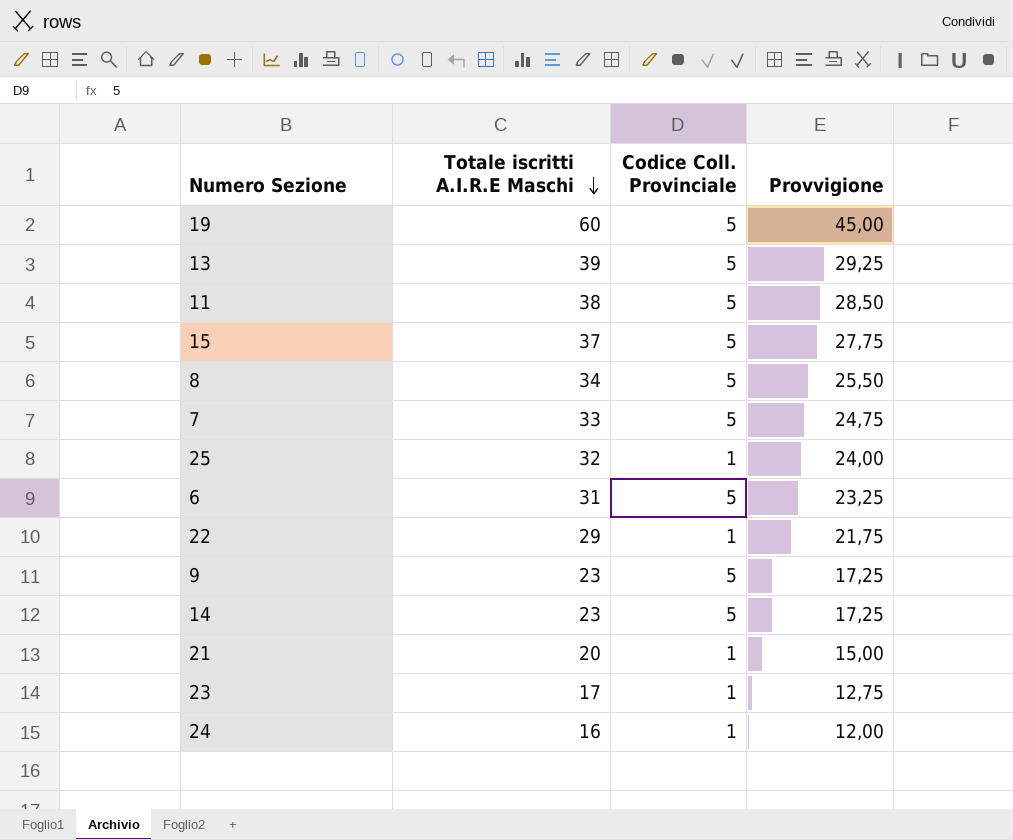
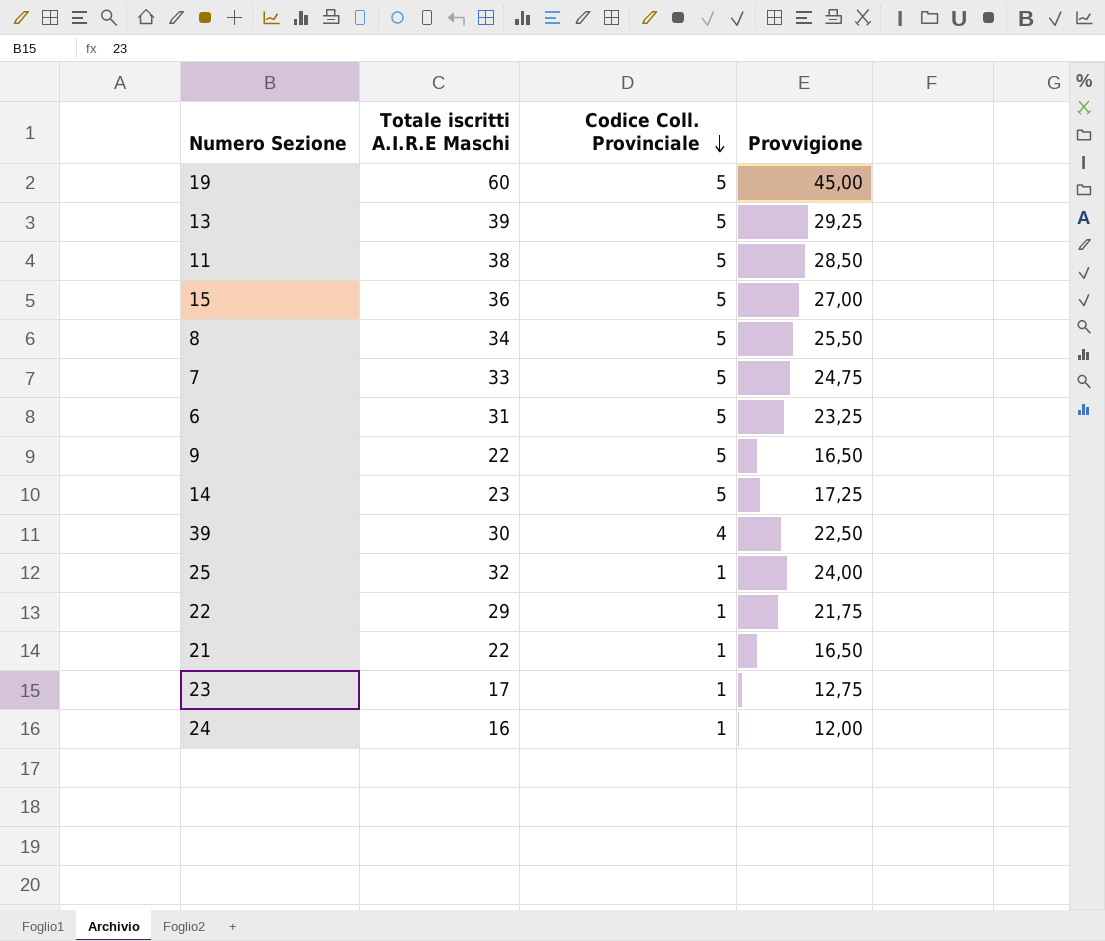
row order: Totale iscritti A.I.R.E Maschi descending -> Codice Coll. Provinciale descending
15 | Totale iscritti A.I.R.E Maschi: 37 -> 36
15 | Provvigione: 27,75 -> 27,00
9 | Totale iscritti A.I.R.E Maschi: 23 -> 22
9 | Provvigione: 17,25 -> 16,50
row 39: none -> 30 | 4 | 22,50
21 | Totale iscritti A.I.R.E Maschi: 20 -> 22
21 | Provvigione: 15,00 -> 16,50

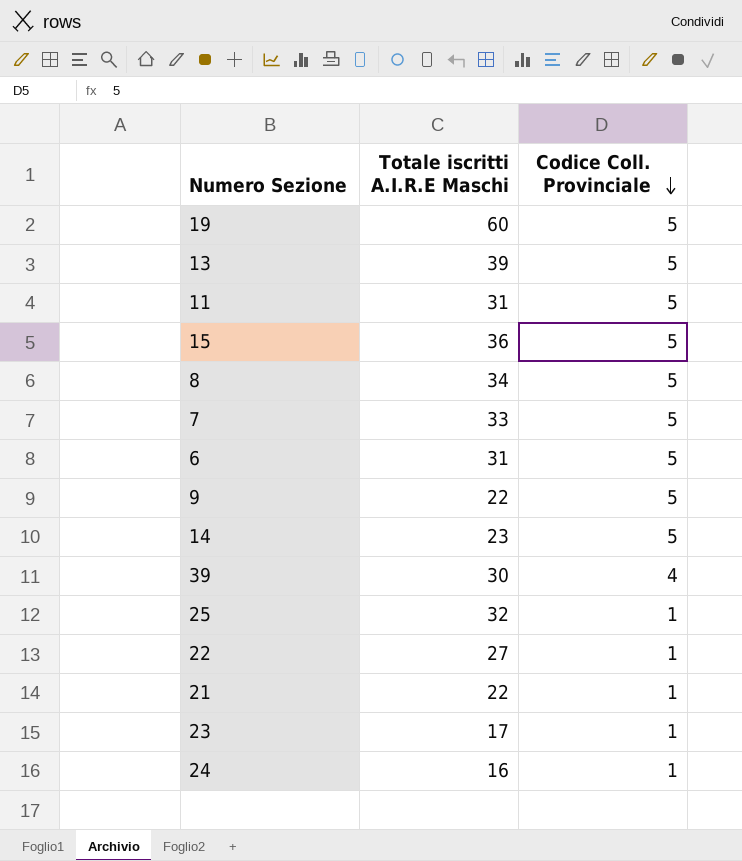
column Provvigione | formula: [Totale iscritti A.I.R.E Maschi] * 0,75 -> none
11 | Totale iscritti A.I.R.E Maschi: 38 -> 31
22 | Totale iscritti A.I.R.E Maschi: 29 -> 27

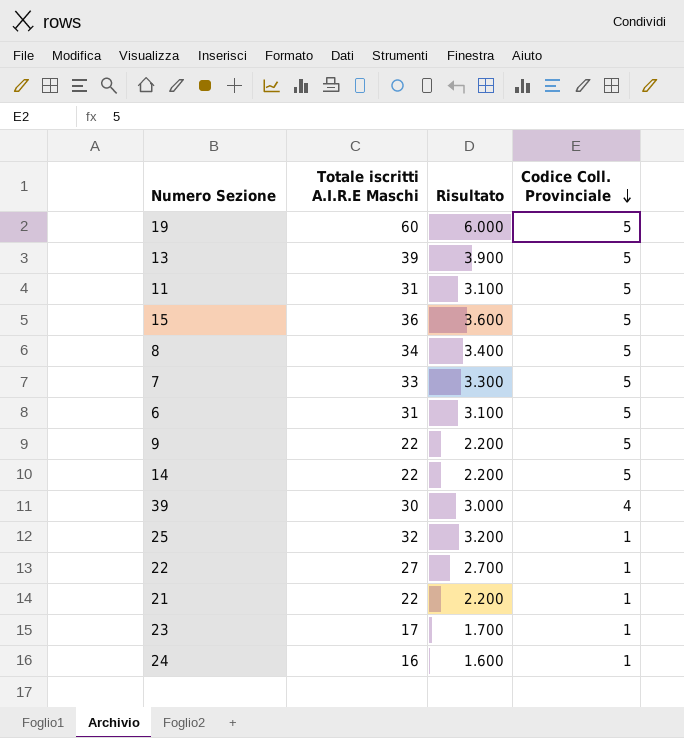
column Risultato | formula: none -> [Totale iscritti A.I.R.E Maschi] * 100
14 | Totale iscritti A.I.R.E Maschi: 23 -> 22

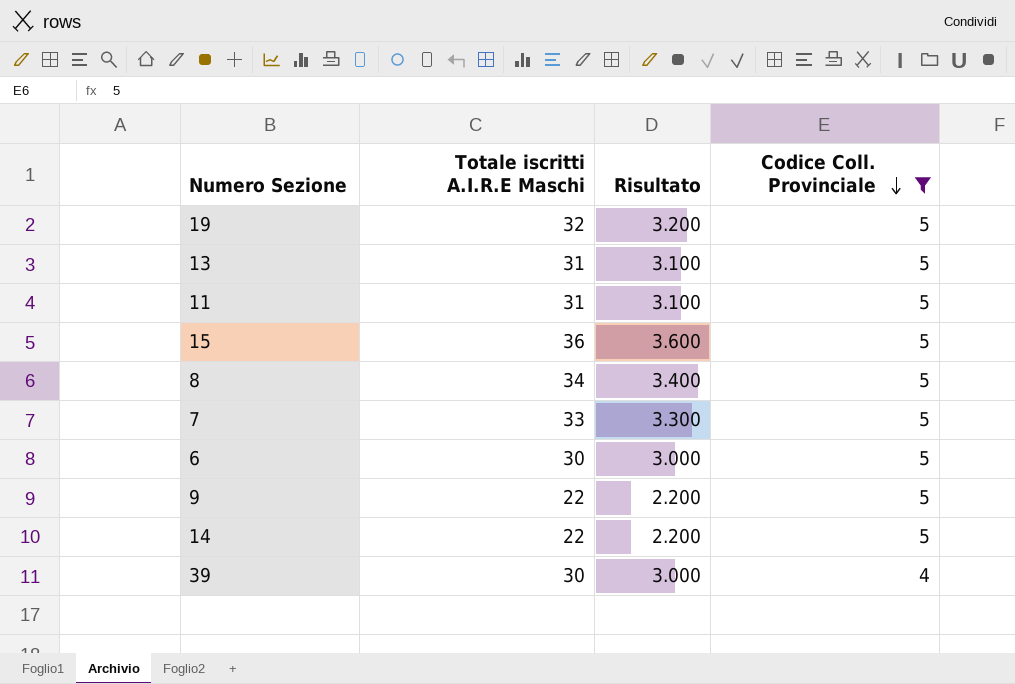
filter: none -> Codice Coll. Provinciale != 1
19 | Totale iscritti A.I.R.E Maschi: 60 -> 32
19 | Risultato: 6.000 -> 3.200
13 | Totale iscritti A.I.R.E Maschi: 39 -> 31
13 | Risultato: 3.900 -> 3.100
6 | Totale iscritti A.I.R.E Maschi: 31 -> 30
6 | Risultato: 3.100 -> 3.000

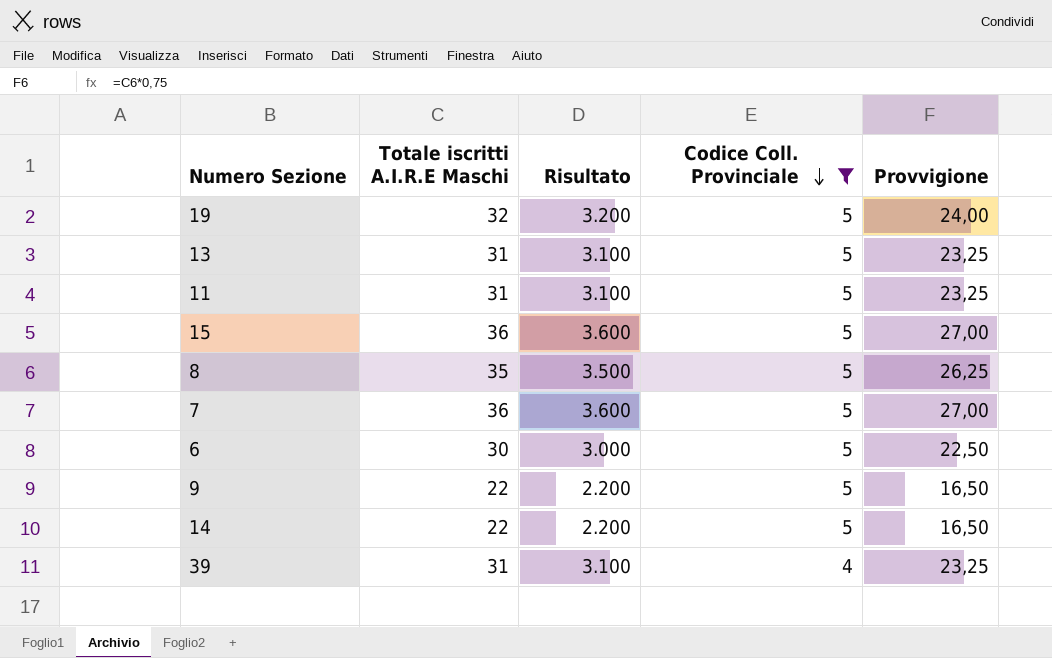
column Provvigione | formula: none -> [Totale iscritti A.I.R.E Maschi] * 0,75
8 | Totale iscritti A.I.R.E Maschi: 34 -> 35
8 | Risultato: 3.400 -> 3.500
7 | Totale iscritti A.I.R.E Maschi: 33 -> 36
7 | Risultato: 3.300 -> 3.600
39 | Totale iscritti A.I.R.E Maschi: 30 -> 31
39 | Risultato: 3.000 -> 3.100

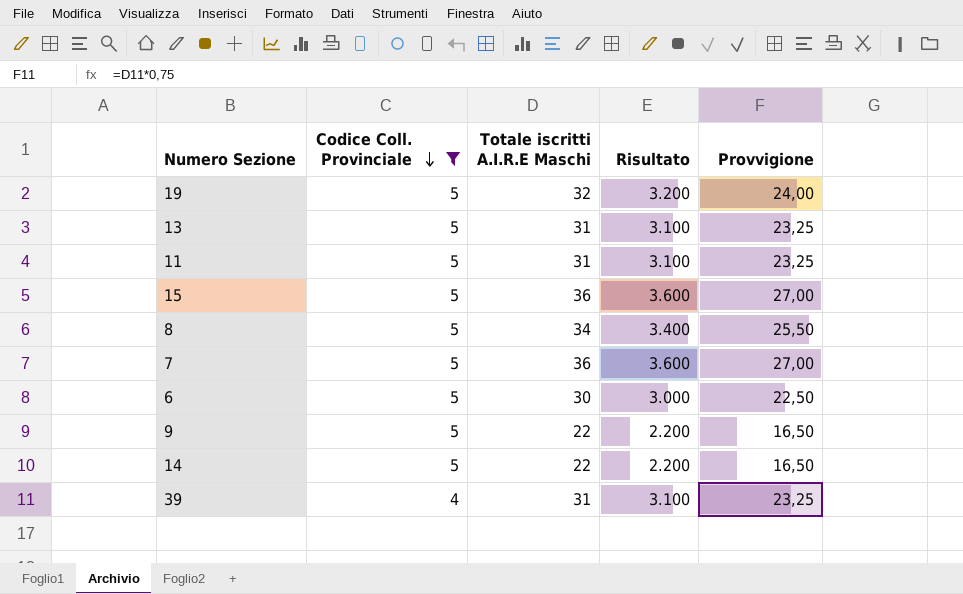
column Codice Coll. Provinciale | position: 4 -> 2
8 | Totale iscritti A.I.R.E Maschi: 35 -> 34
8 | Risultato: 3.500 -> 3.400
8 | Provvigione: 26,25 -> 25,50

